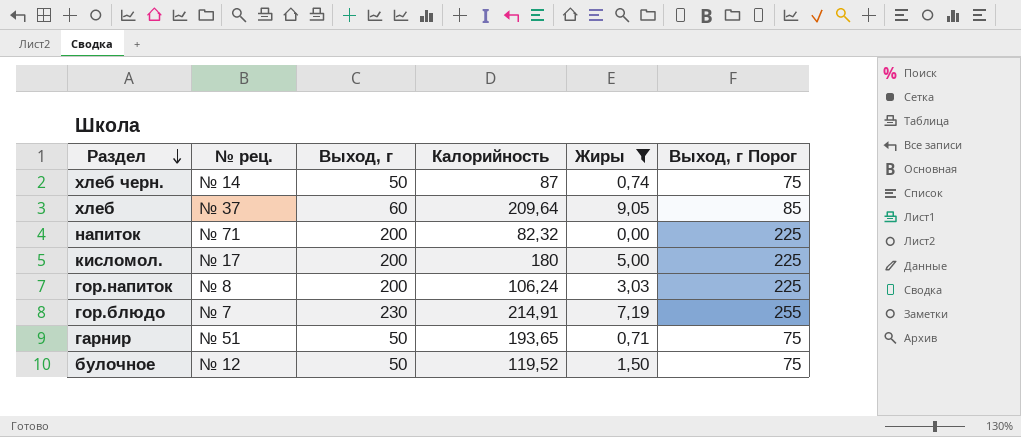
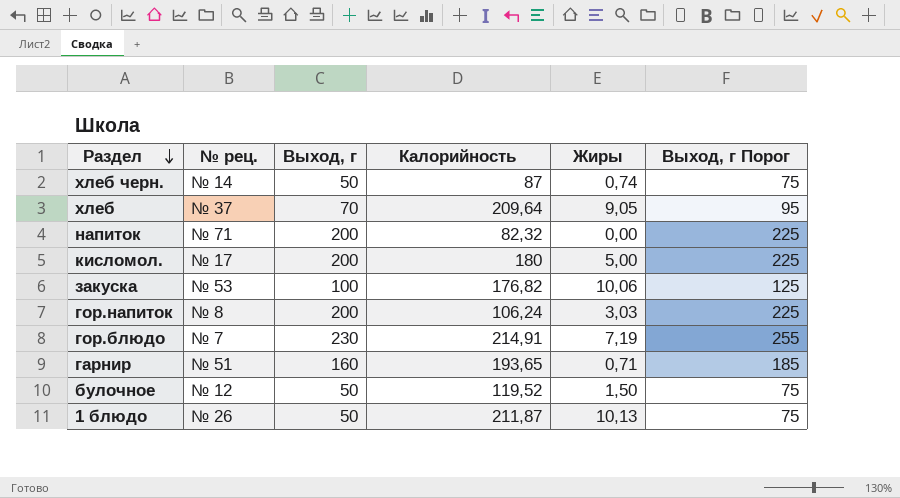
filter: Жиры <= 9,05 -> none
хлеб | Выход, г: 60 -> 70
хлеб | Выход, г Порог: 85 -> 95
гарнир | Выход, г: 50 -> 160
гарнир | Выход, г Порог: 75 -> 185

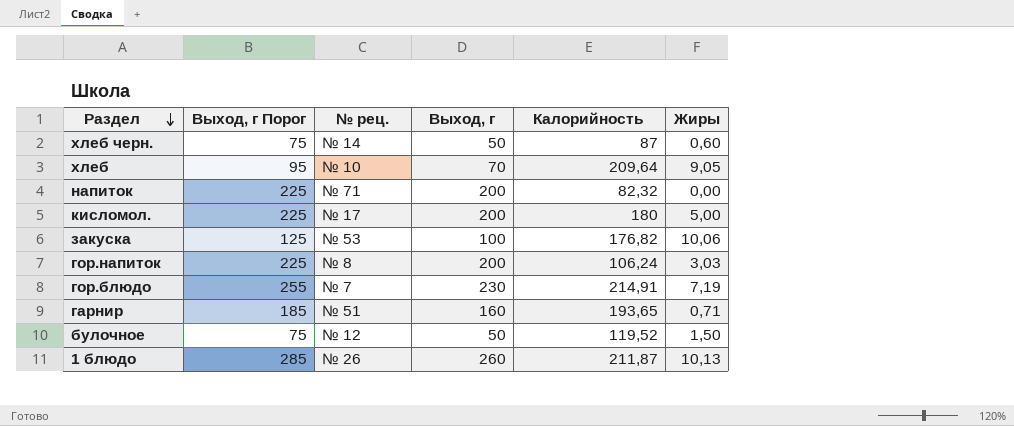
column Выход, г Порог | position: 6 -> 2
хлеб черн. | Жиры: 0,74 -> 0,60
хлеб | № рец.: № 37 -> № 10
1 блюдо | Выход, г Порог: 75 -> 285
1 блюдо | Выход, г: 50 -> 260

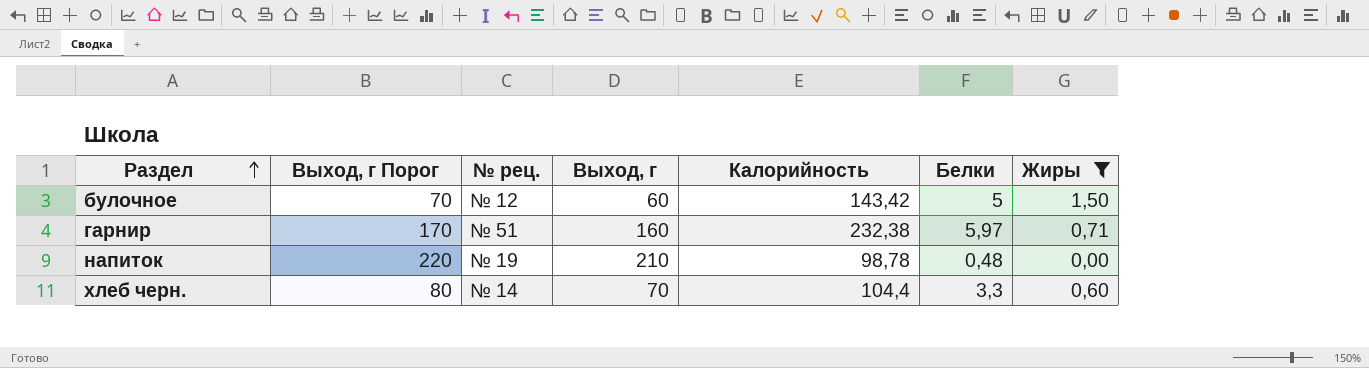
filter: none -> Жиры <= 1,50
row order: Раздел descending -> Раздел ascending
column Выход, г Порог | formula: [Выход, г] + 25 -> [Выход, г] + 10
column Белки | position: none -> 6
булочное | Выход, г: 50 -> 60
булочное | Калорийность: 119,52 -> 143,42
гарнир | Калорийность: 193,65 -> 232,38
напиток | № рец.: № 71 -> № 19
напиток | Выход, г: 200 -> 210
напиток | Калорийность: 82,32 -> 98,78
хлеб черн. | Выход, г: 50 -> 70
хлеб черн. | Калорийность: 87 -> 104,4

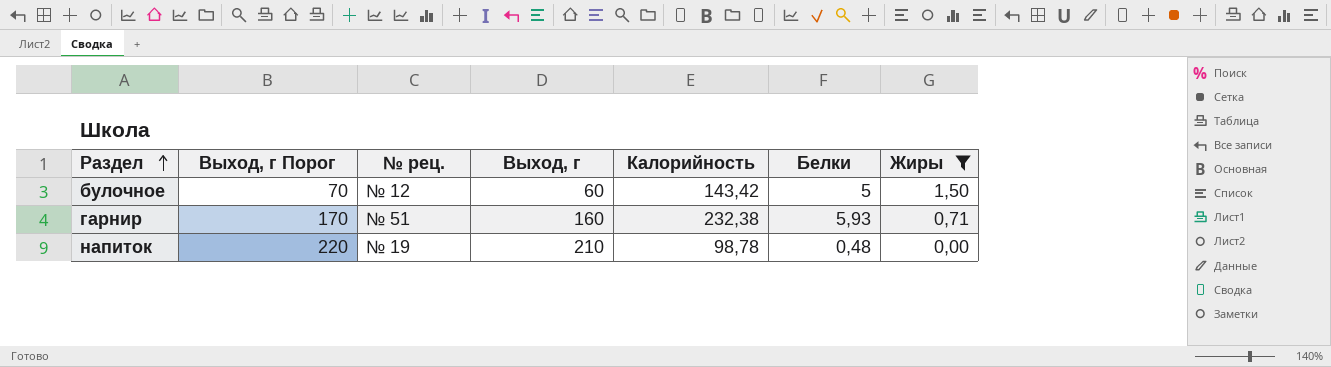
row хлеб черн.: 80 | № 14 | 70 | 104,4 | 3,3 | 0,60 -> none
гарнир | Белки: 5,97 -> 5,93

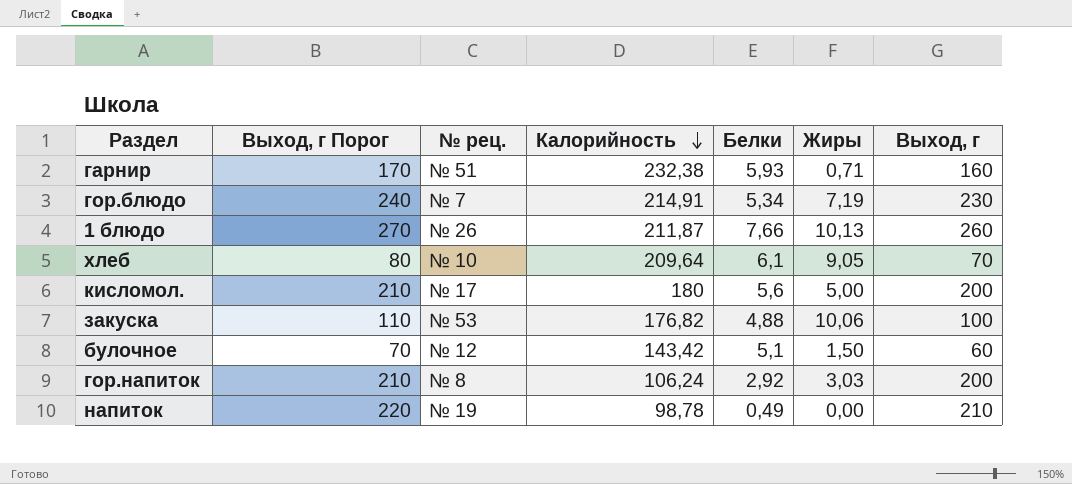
filter: Жиры <= 1,50 -> none
row order: Раздел ascending -> Калорийность descending
column Выход, г | position: 4 -> 7
булочное | Белки: 5 -> 5,1
напиток | Белки: 0,48 -> 0,49

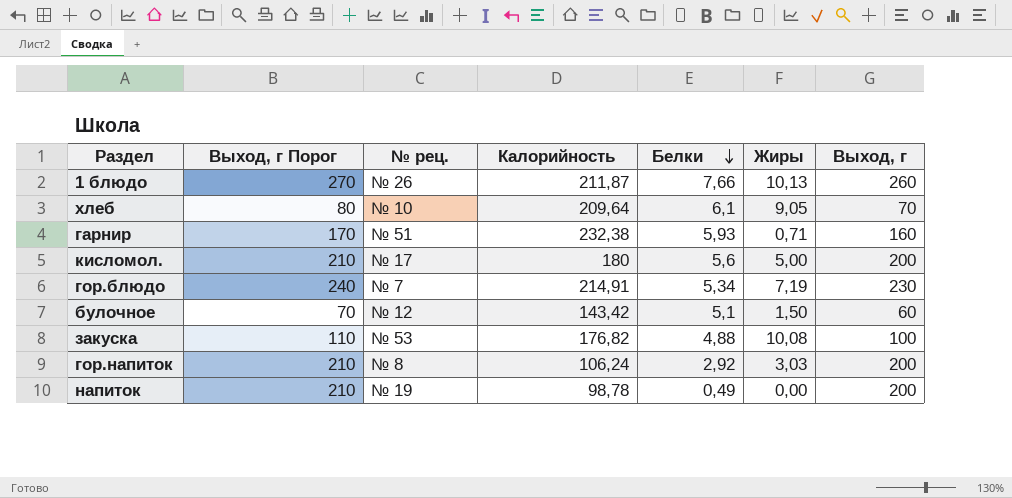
row order: Калорийность descending -> Белки descending
закуска | Жиры: 10,06 -> 10,08
напиток | Выход, г Порог: 220 -> 210
напиток | Выход, г: 210 -> 200

